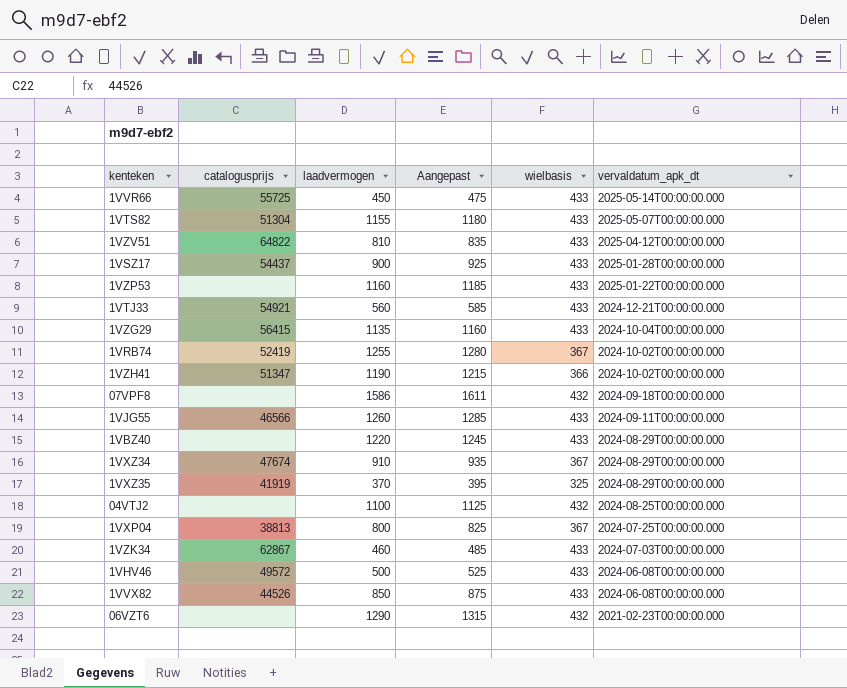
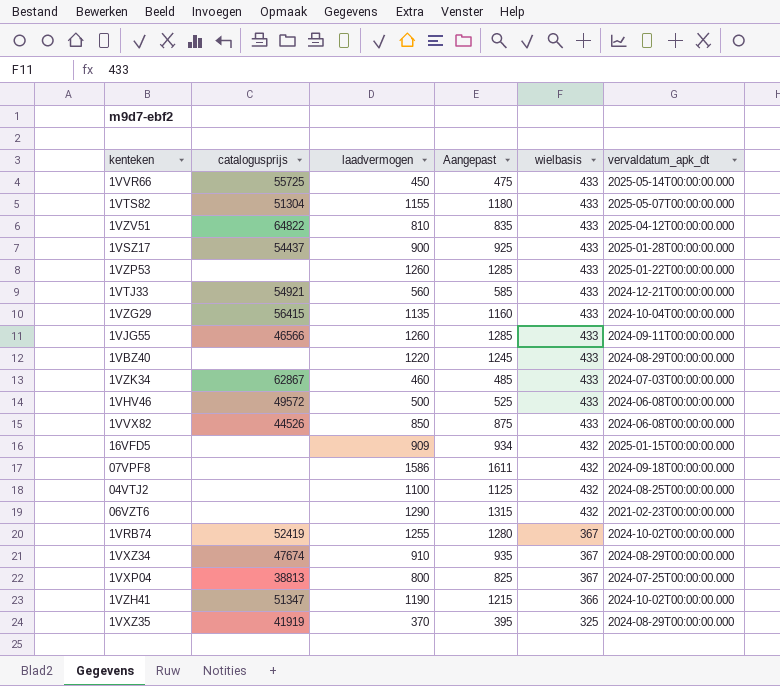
row order: vervaldatum_apk_dt descending -> wielbasis descending
1VZP53 | laadvermogen: 1160 -> 1260
1VZP53 | Aangepast: 1185 -> 1285
row 16VFD5: none -> none | 909 | 934 | 432 | 2025-01-15T00:00:00.000

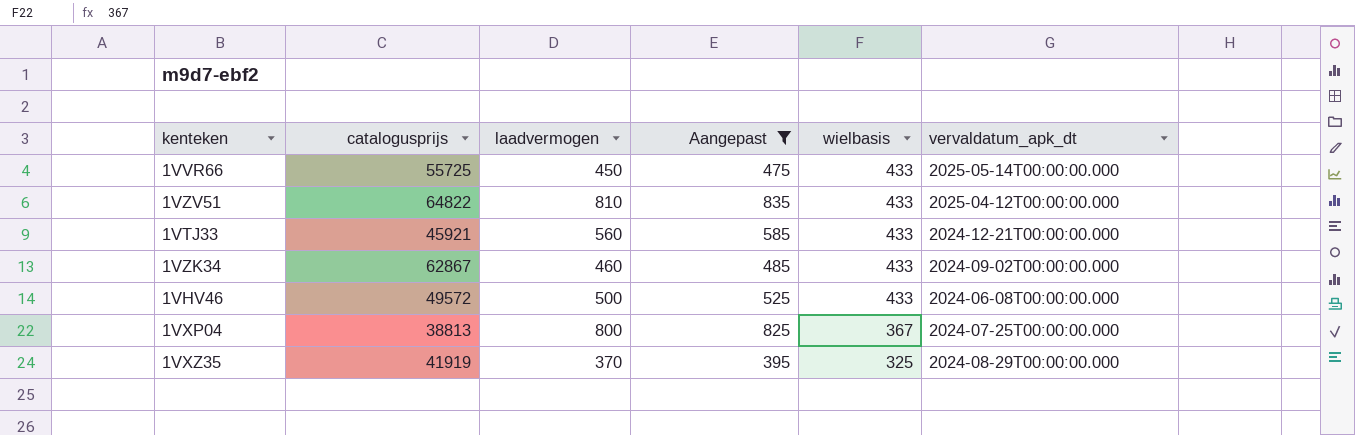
filter: none -> Aangepast <= 835
1VTJ33 | catalogusprijs: 54921 -> 45921
1VZK34 | vervaldatum_apk_dt: 2024-07-03T00:00:00.000 -> 2024-09-02T00:00:00.000

